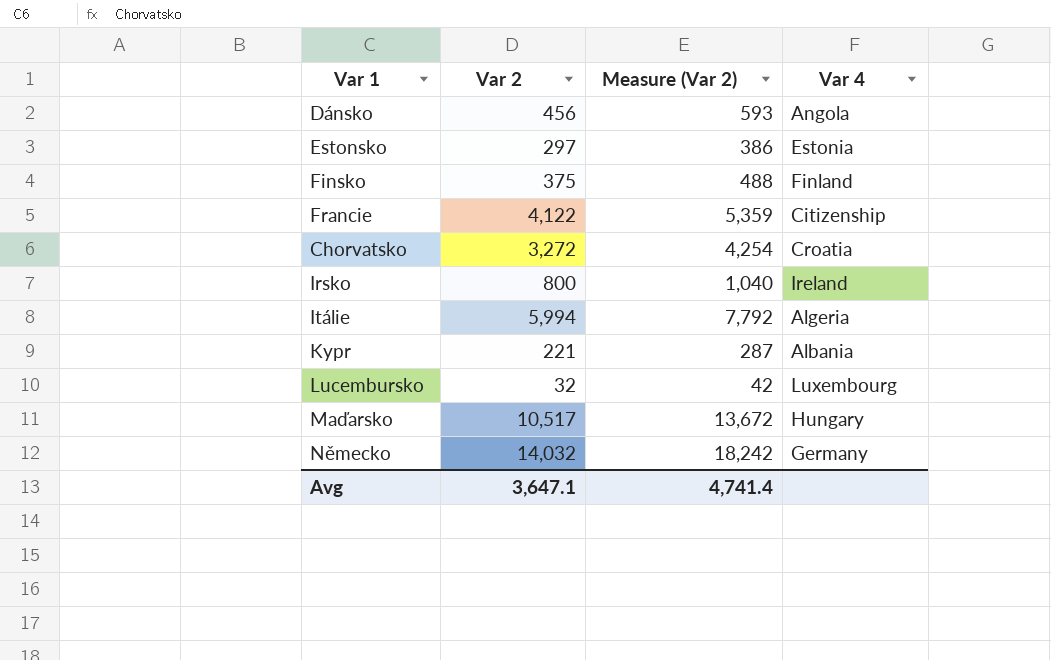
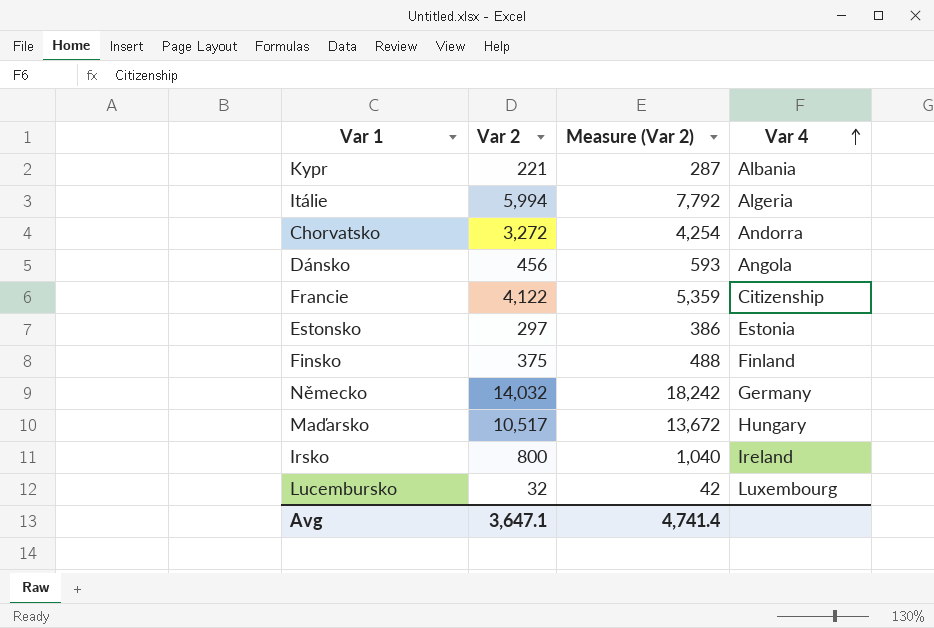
row order: none -> Var 4 ascending
Chorvatsko | Var 4: Croatia -> Andorra

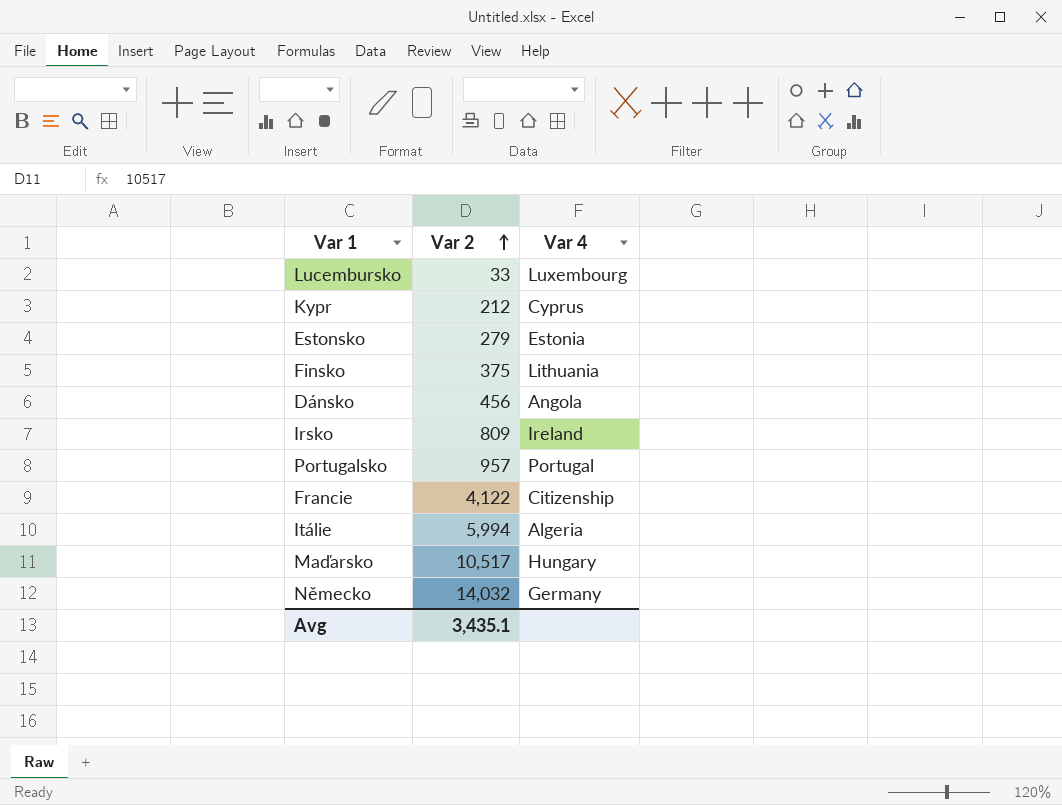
row order: Var 4 ascending -> Var 2 ascending
column Measure (Var 2) | formula: [Var 2] * 1.3 -> none
row Chorvatsko: 3,272 | 4,254 | Andorra -> none
Lucembursko | Var 2: 32 -> 33
Kypr | Var 2: 221 -> 212
Kypr | Var 4: Albania -> Cyprus
Estonsko | Var 2: 297 -> 279
Finsko | Var 4: Finland -> Lithuania
Irsko | Var 2: 800 -> 809
row Portugalsko: none -> 957 | Portugal
Avg | Var 2: 3,647.1 -> 3,435.1

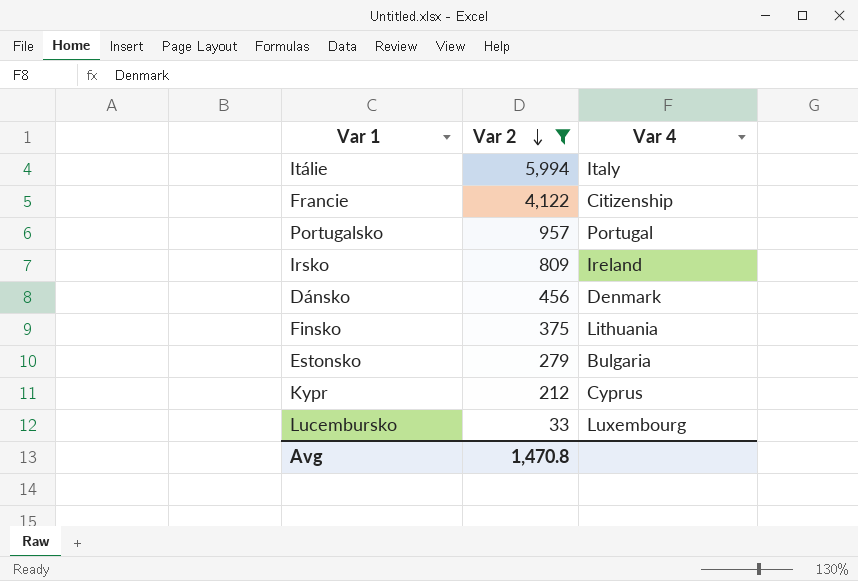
filter: none -> Var 2 <= 5,994
row order: Var 2 ascending -> Var 2 descending
Itálie | Var 4: Algeria -> Italy
Dánsko | Var 4: Angola -> Denmark
Estonsko | Var 4: Estonia -> Bulgaria
Avg | Var 2: 3,435.1 -> 1,470.8

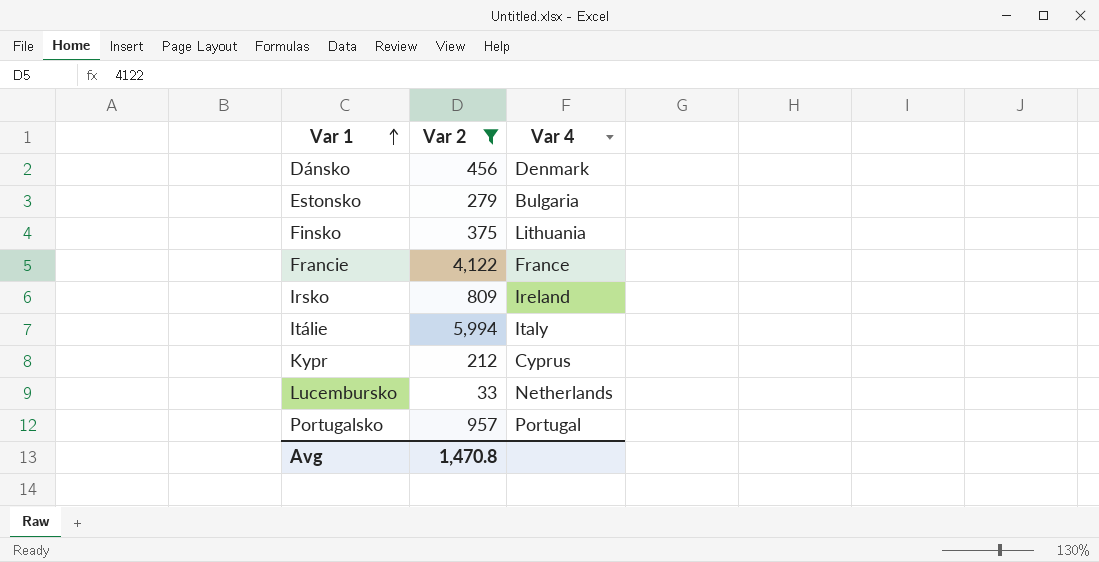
row order: Var 2 descending -> Var 1 ascending
Francie | Var 4: Citizenship -> France
Lucembursko | Var 4: Luxembourg -> Netherlands

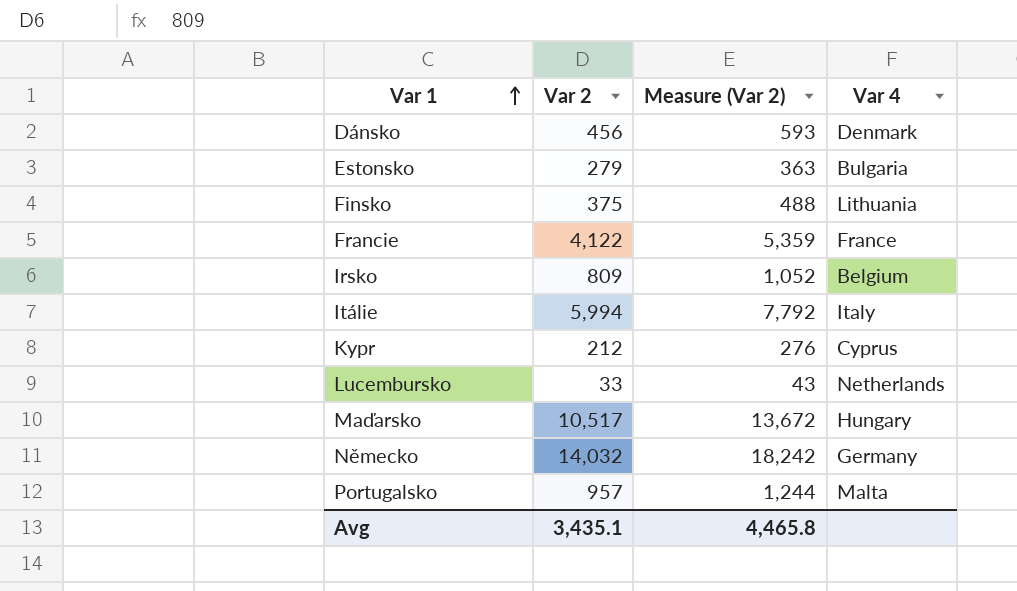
filter: Var 2 <= 5,994 -> none
column Measure (Var 2) | formula: none -> [Var 2] * 1.3
Irsko | Var 4: Ireland -> Belgium
Portugalsko | Var 4: Portugal -> Malta
Avg | Var 2: 1,470.8 -> 3,435.1

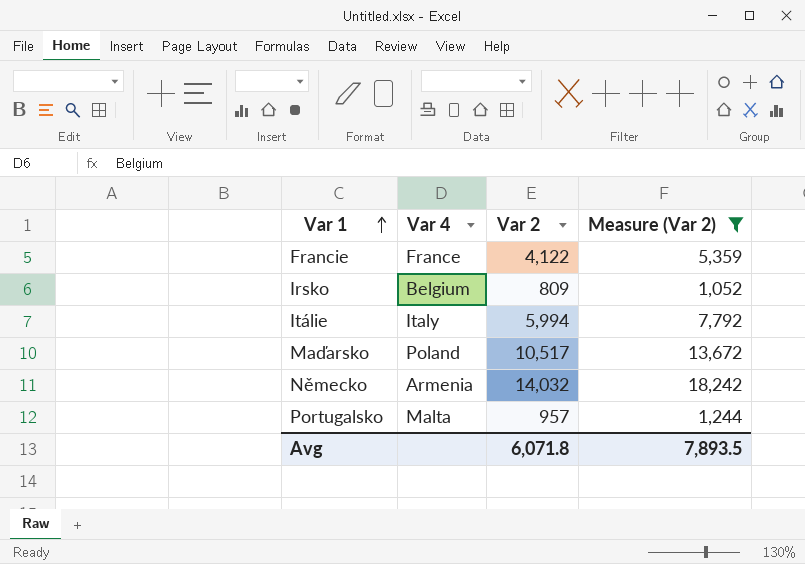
filter: none -> Measure (Var 2) >= 1,052
column Var 4 | position: 4 -> 2
Maďarsko | Var 4: Hungary -> Poland
Německo | Var 4: Germany -> Armenia
Avg | Var 2: 3,435.1 -> 6,071.8
Avg | Measure (Var 2): 4,465.8 -> 7,893.5

